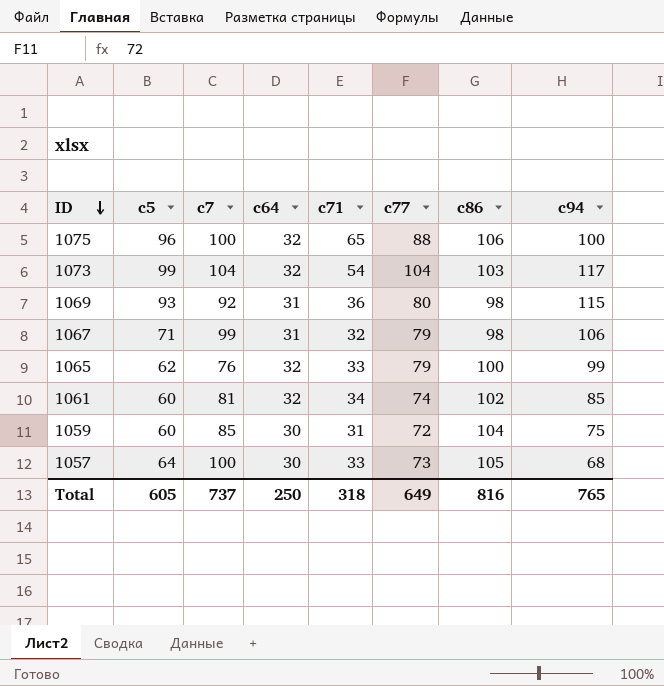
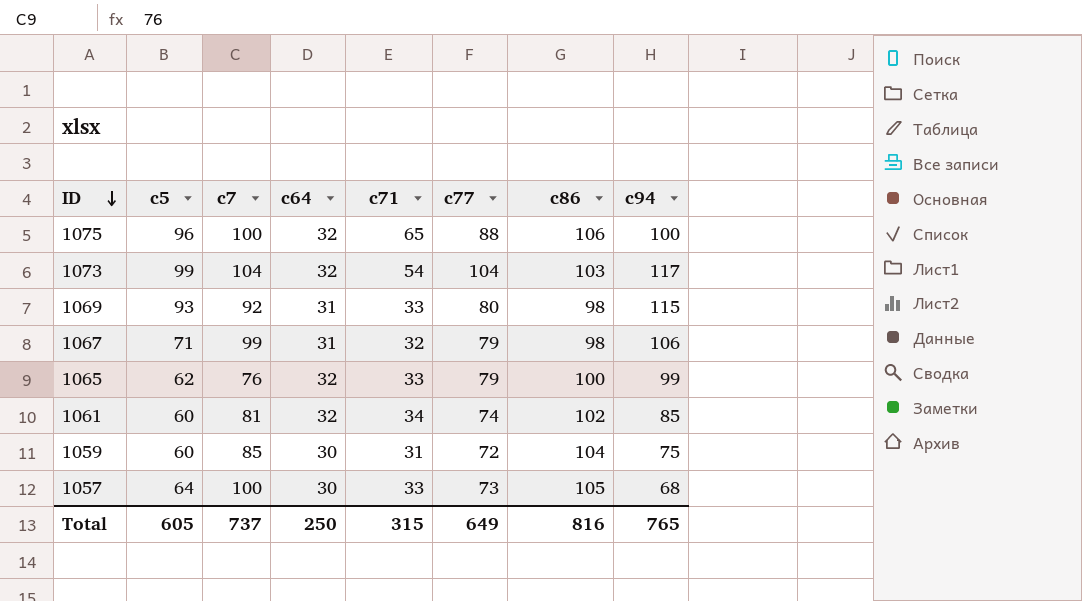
1069 | c71: 36 -> 33
Total | c71: 318 -> 315

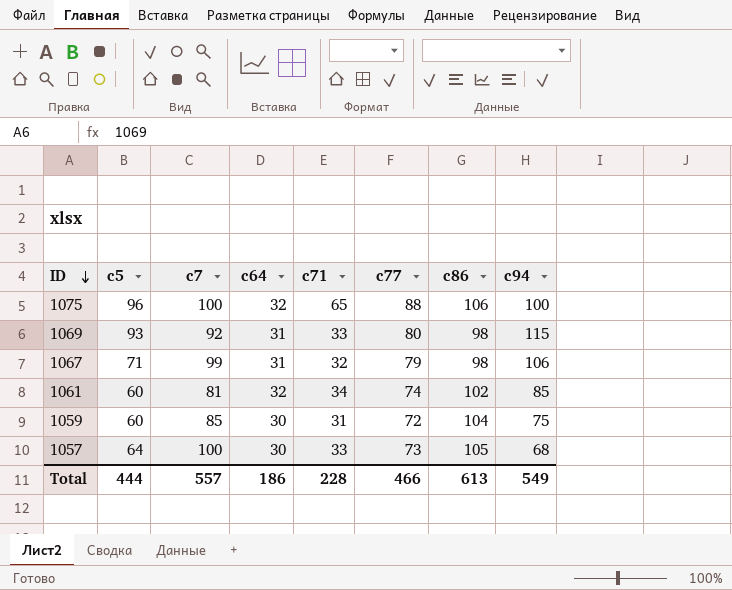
row 1073: 99 | 104 | 32 | 54 | 104 | 103 | 117 -> none
row 1065: 62 | 76 | 32 | 33 | 79 | 100 | 99 -> none
Total | c5: 605 -> 444
Total | c7: 737 -> 557
Total | c64: 250 -> 186
Total | c71: 315 -> 228
Total | c77: 649 -> 466
Total | c86: 816 -> 613
Total | c94: 765 -> 549

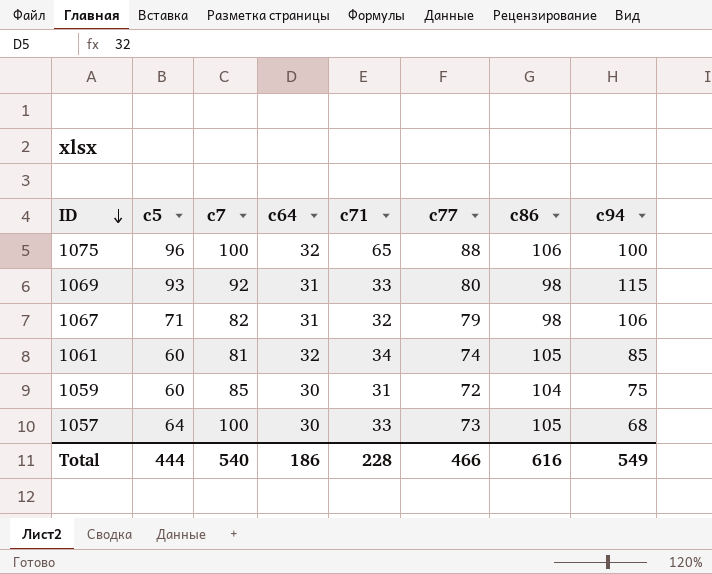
1067 | c7: 99 -> 82
1061 | c86: 102 -> 105
Total | c7: 557 -> 540
Total | c86: 613 -> 616

